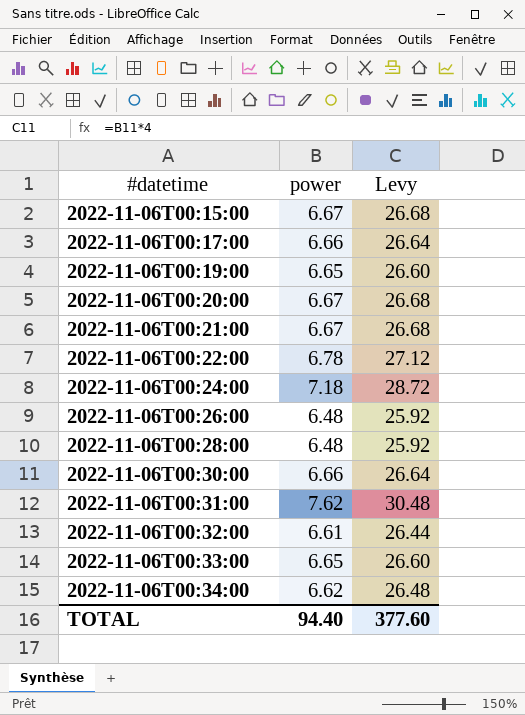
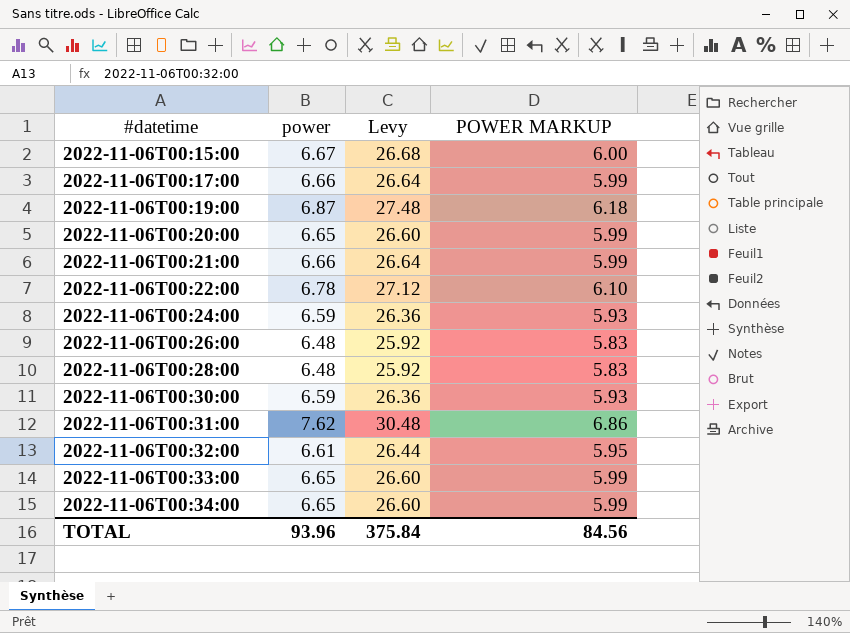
column POWER MARKUP | formula: none -> [power] * 0.9
2022-11-06T00:19:00 | power: 6.65 -> 6.87
2022-11-06T00:19:00 | Levy: 26.60 -> 27.48
2022-11-06T00:20:00 | power: 6.67 -> 6.65
2022-11-06T00:20:00 | Levy: 26.68 -> 26.60
2022-11-06T00:21:00 | power: 6.67 -> 6.66
2022-11-06T00:21:00 | Levy: 26.68 -> 26.64
2022-11-06T00:24:00 | power: 7.18 -> 6.59
2022-11-06T00:24:00 | Levy: 28.72 -> 26.36
2022-11-06T00:30:00 | power: 6.66 -> 6.59
2022-11-06T00:30:00 | Levy: 26.64 -> 26.36
2022-11-06T00:34:00 | power: 6.62 -> 6.65
2022-11-06T00:34:00 | Levy: 26.48 -> 26.60
TOTAL | power: 94.40 -> 93.96
TOTAL | Levy: 377.60 -> 375.84

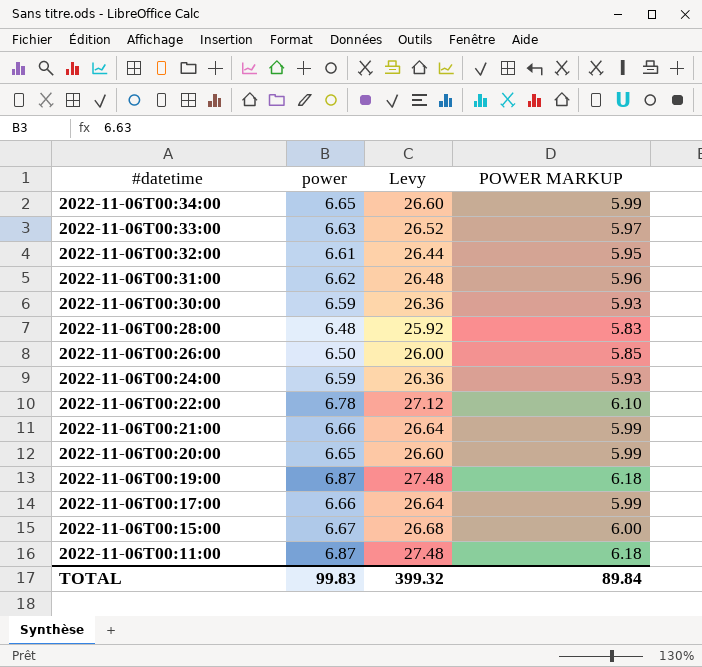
row order: #datetime ascending -> #datetime descending
2022-11-06T00:33:00 | power: 6.65 -> 6.63
2022-11-06T00:33:00 | Levy: 26.60 -> 26.52
2022-11-06T00:33:00 | POWER MARKUP: 5.99 -> 5.97
2022-11-06T00:31:00 | power: 7.62 -> 6.62
2022-11-06T00:31:00 | Levy: 30.48 -> 26.48
2022-11-06T00:31:00 | POWER MARKUP: 6.86 -> 5.96
2022-11-06T00:26:00 | power: 6.48 -> 6.50
2022-11-06T00:26:00 | Levy: 25.92 -> 26.00
2022-11-06T00:26:00 | POWER MARKUP: 5.83 -> 5.85
row 2022-11-06T00:11:00: none -> 6.87 | 27.48 | 6.18
TOTAL | power: 93.96 -> 99.83
TOTAL | Levy: 375.84 -> 399.32
TOTAL | POWER MARKUP: 84.56 -> 89.84

